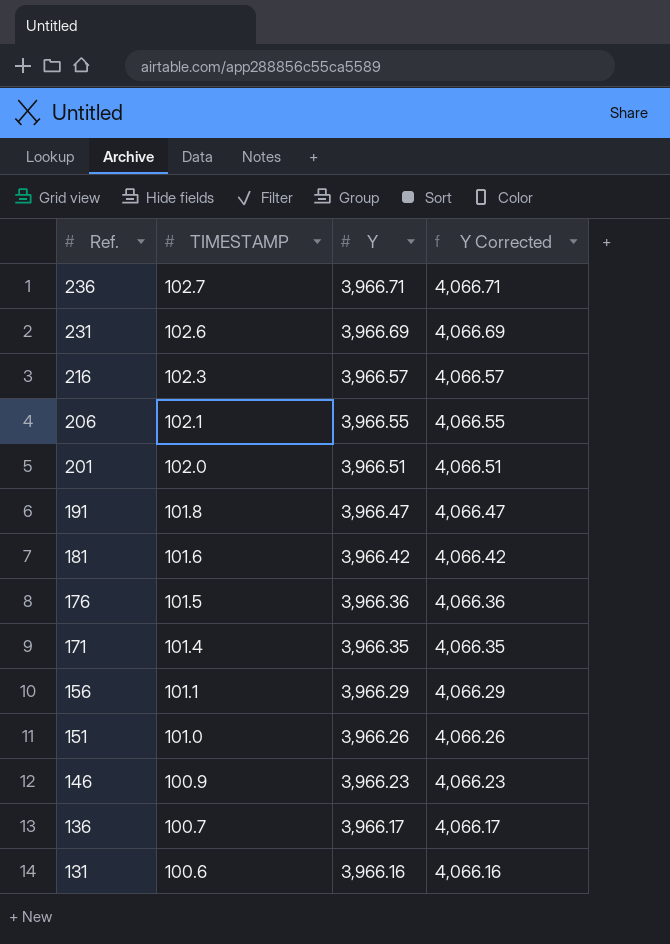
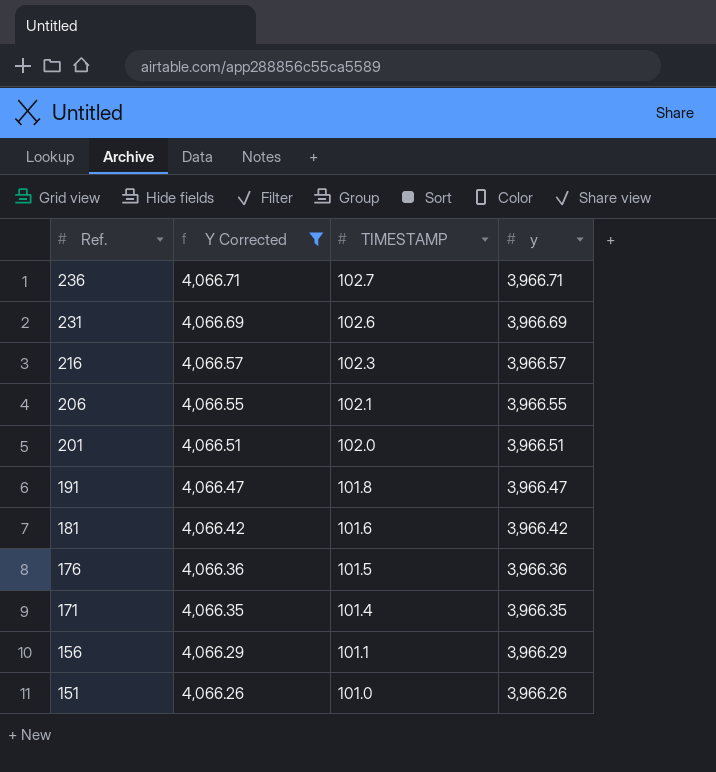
filter: none -> Y Corrected >= 4,066.26
column Y Corrected | position: 4 -> 2
column name: Y -> y

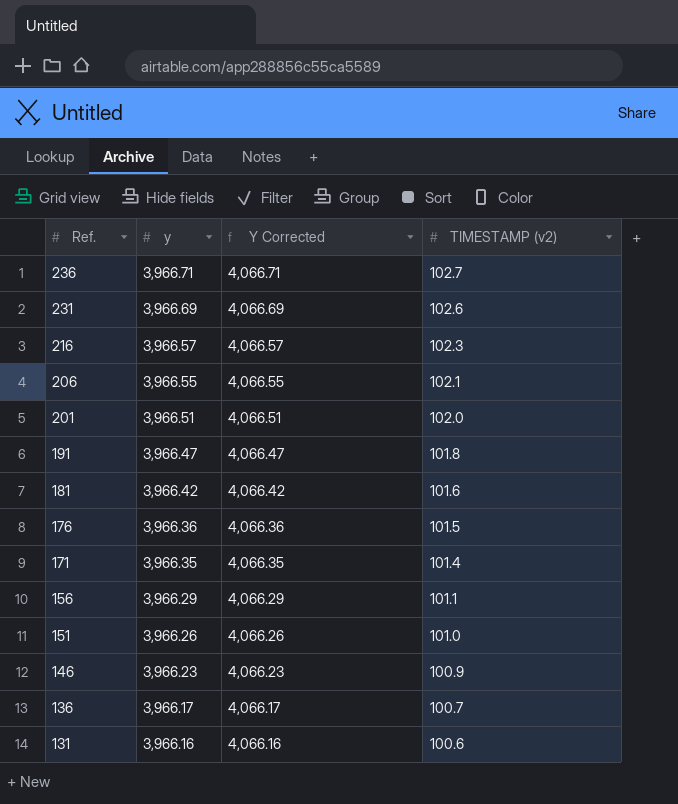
filter: Y Corrected >= 4,066.26 -> none
column y | position: 4 -> 2
column name: TIMESTAMP -> TIMESTAMP (v2)

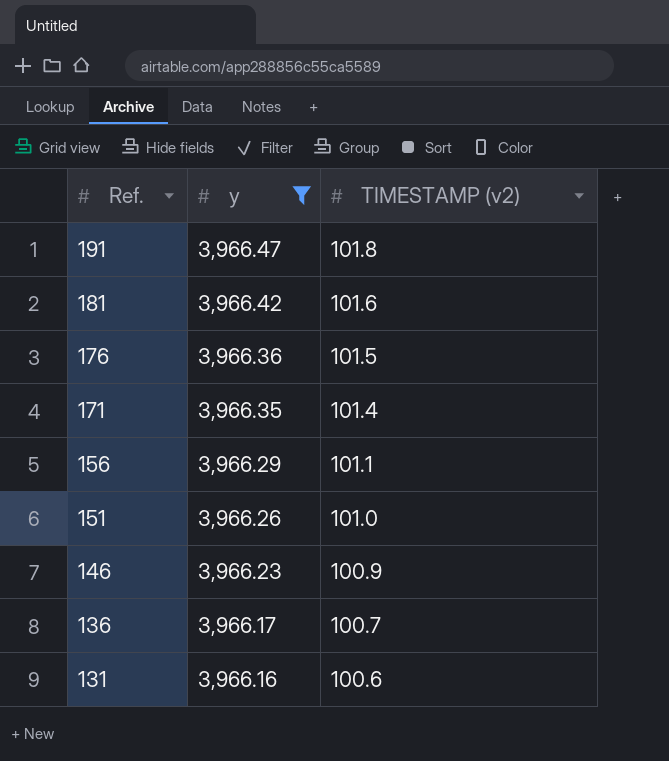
filter: none -> y <= 3,966.47
column Y Corrected | formula: [y] + 100 -> none

